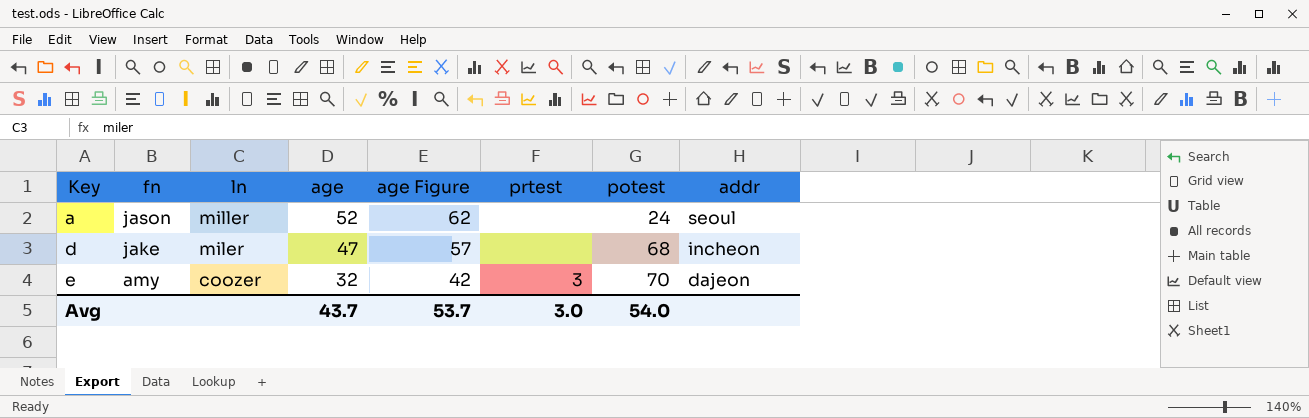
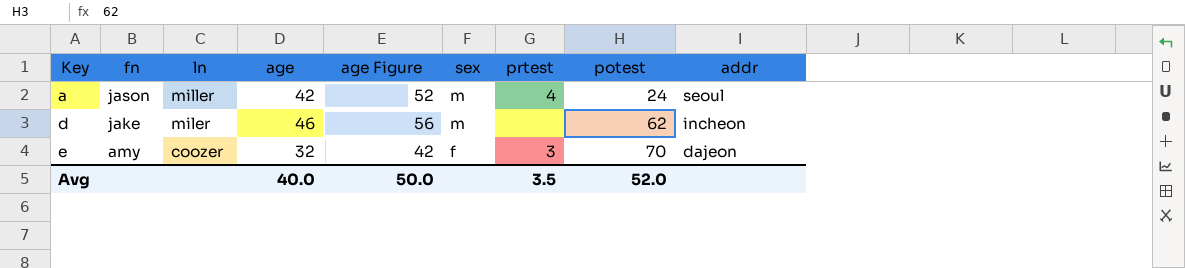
column sex | position: none -> 6
a | age: 52 -> 42
a | age Figure: 62 -> 52
a | prtest: none -> 4
d | age: 47 -> 46
d | age Figure: 57 -> 56
d | potest: 68 -> 62
Avg | age: 43.7 -> 40.0
Avg | age Figure: 53.7 -> 50.0
Avg | prtest: 3.0 -> 3.5
Avg | potest: 54.0 -> 52.0

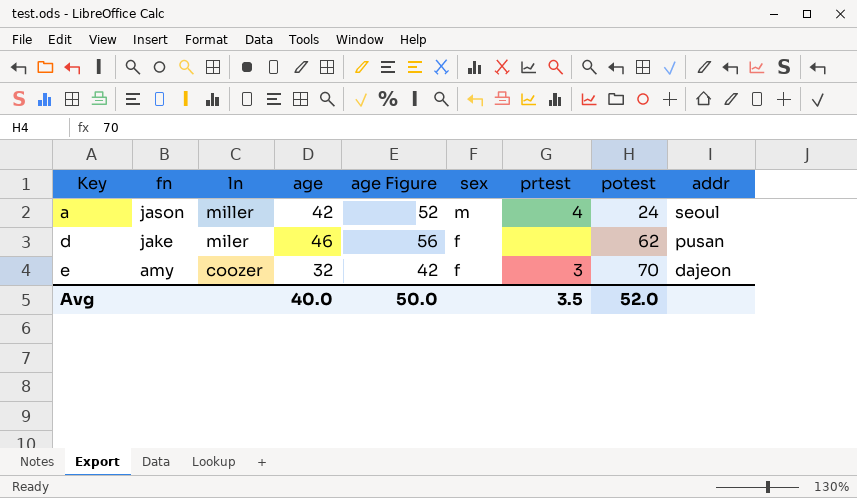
d | sex: m -> f
d | addr: incheon -> pusan

